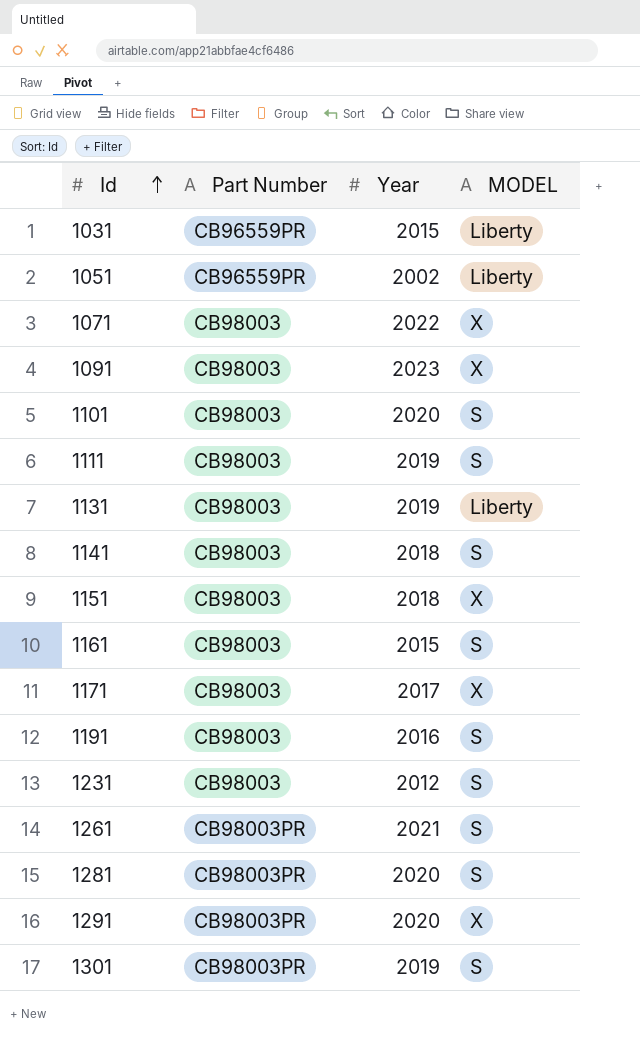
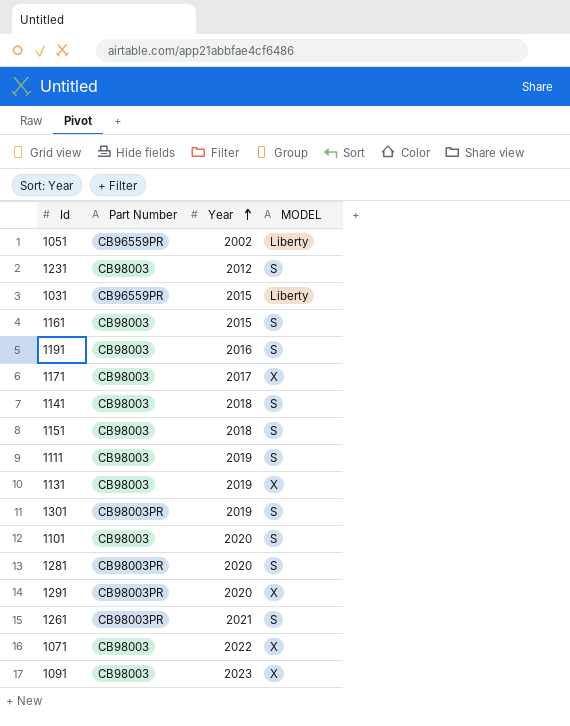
row order: Id ascending -> Year ascending
1151 | MODEL: X -> S
1131 | MODEL: Liberty -> X

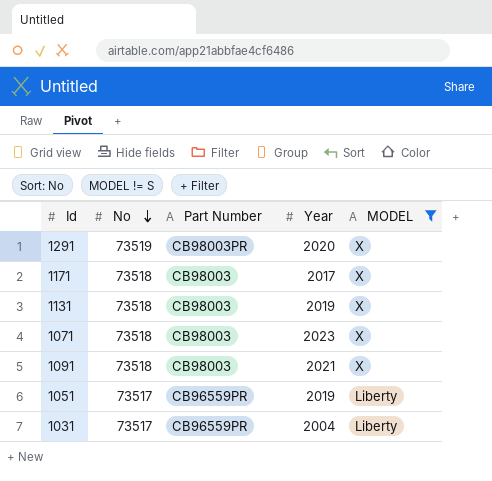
filter: none -> MODEL != S
row order: Year ascending -> No descending
column No | position: none -> 2
1071 | Year: 2022 -> 2023
1091 | Year: 2023 -> 2021
1051 | Year: 2002 -> 2019
1031 | Year: 2015 -> 2004

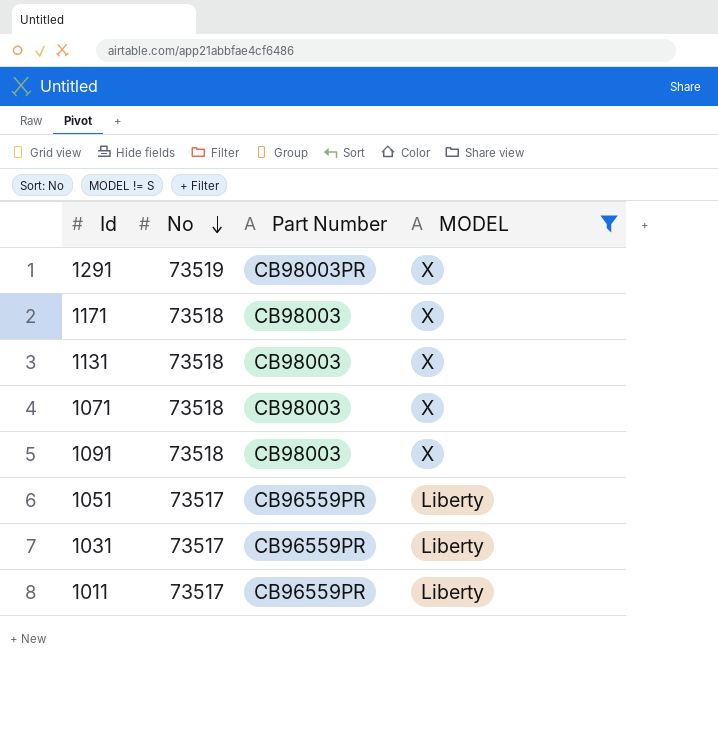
column Year | position: 4 -> none
row 1011: none -> 73517 | CB96559PR | Liberty

